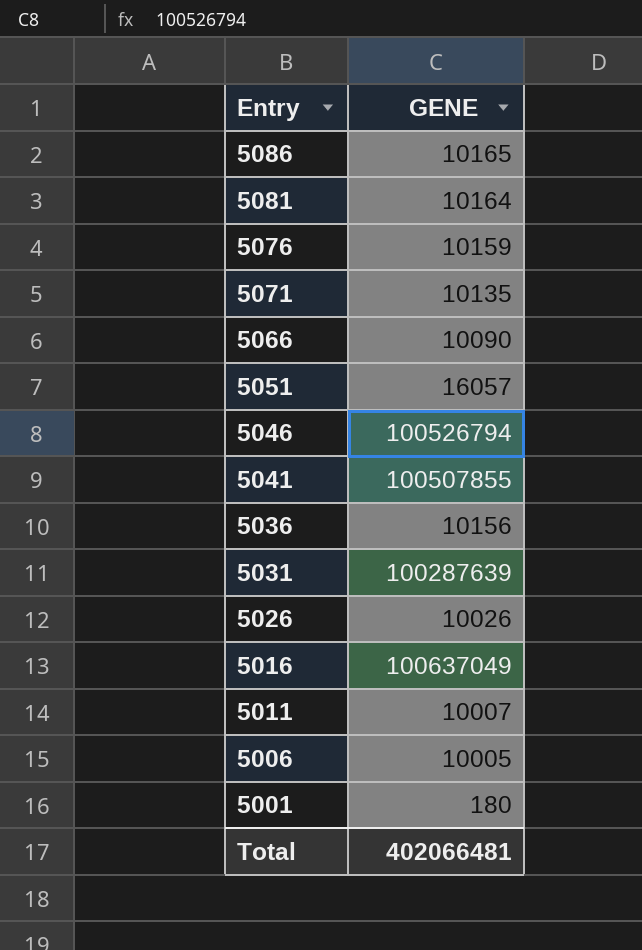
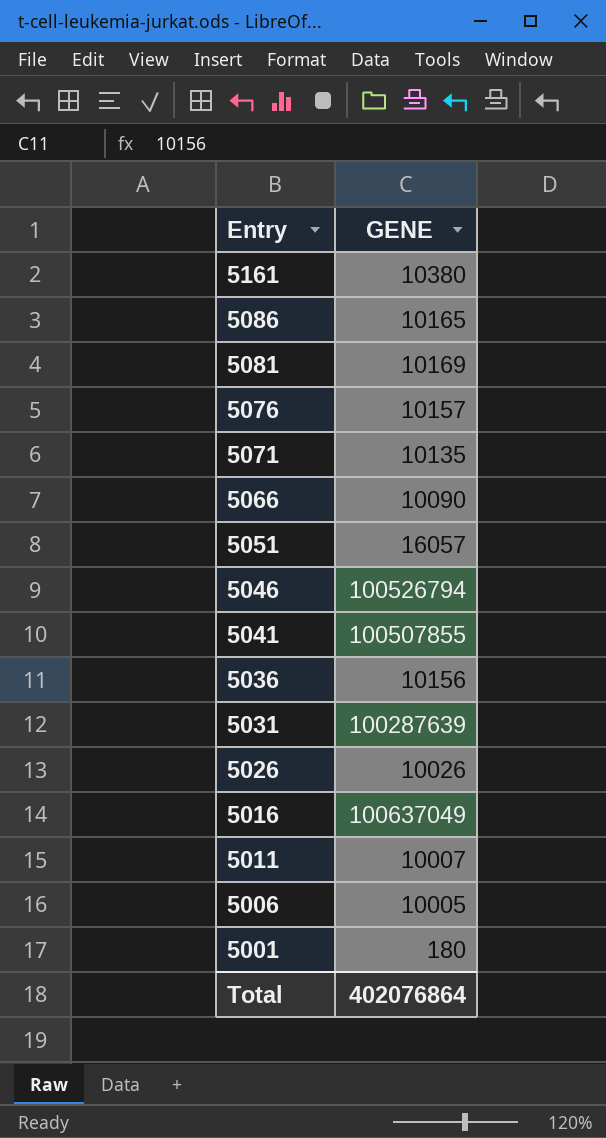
row 5161: none -> 10380
5081 | GENE: 10164 -> 10169
5076 | GENE: 10159 -> 10157
Total | GENE: 402066481 -> 402076864

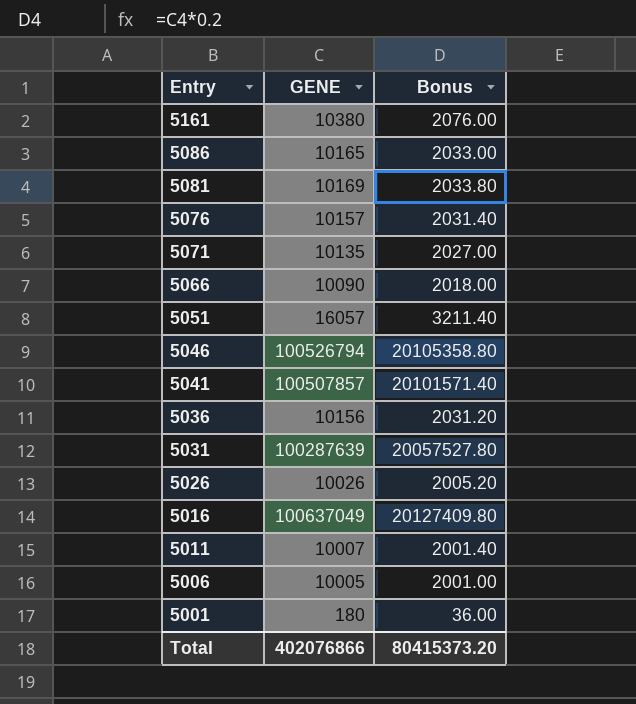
column Bonus | formula: none -> [GENE] * 0.2
5041 | GENE: 100507855 -> 100507857
Total | GENE: 402076864 -> 402076866

